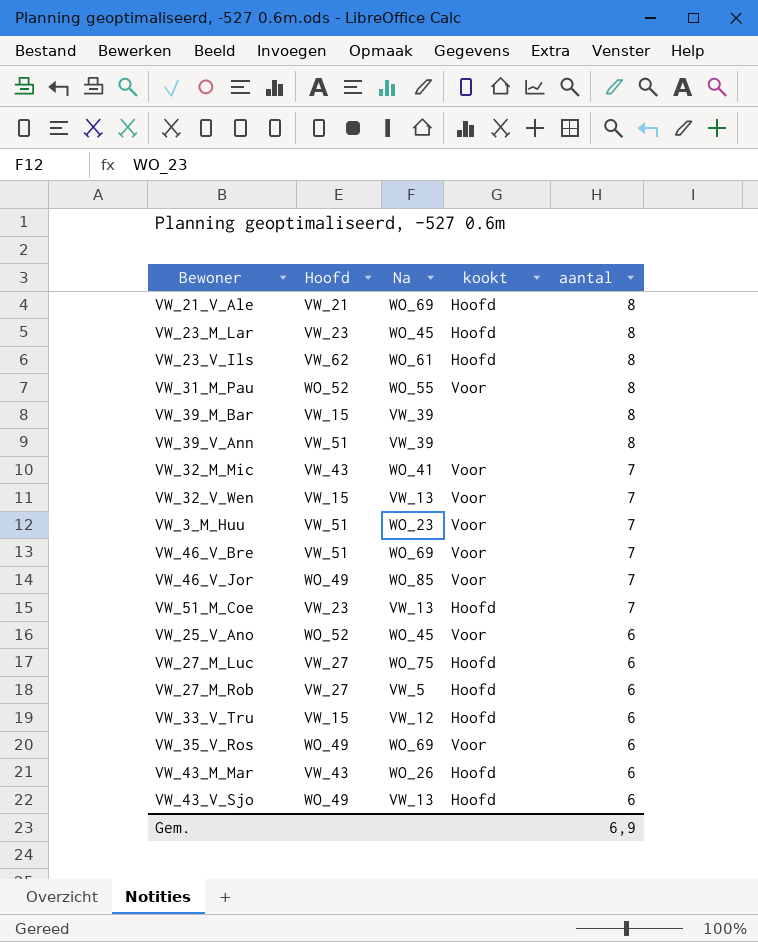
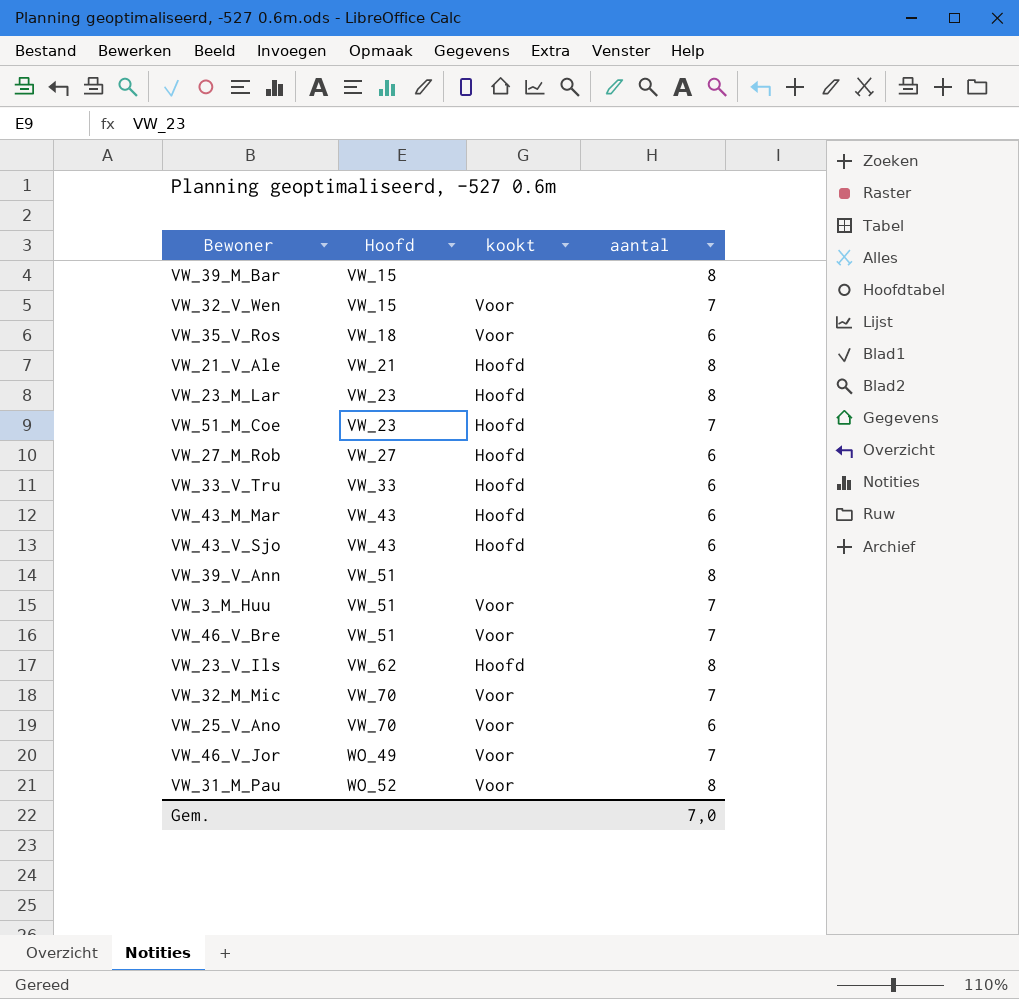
row order: aantal descending -> Hoofd ascending
column Na | position: 3 -> none
row VW_27_M_Luc: VW_27 | WO_75 | Hoofd | 6 -> none
VW_35_V_Ros | Hoofd: WO_49 -> VW_18
VW_33_V_Tru | Hoofd: VW_15 -> VW_33
VW_43_V_Sjo | Hoofd: WO_49 -> VW_43
VW_32_M_Mic | Hoofd: VW_43 -> VW_70
VW_25_V_Ano | Hoofd: WO_52 -> VW_70
Gem. | aantal: 6,9 -> 7,0

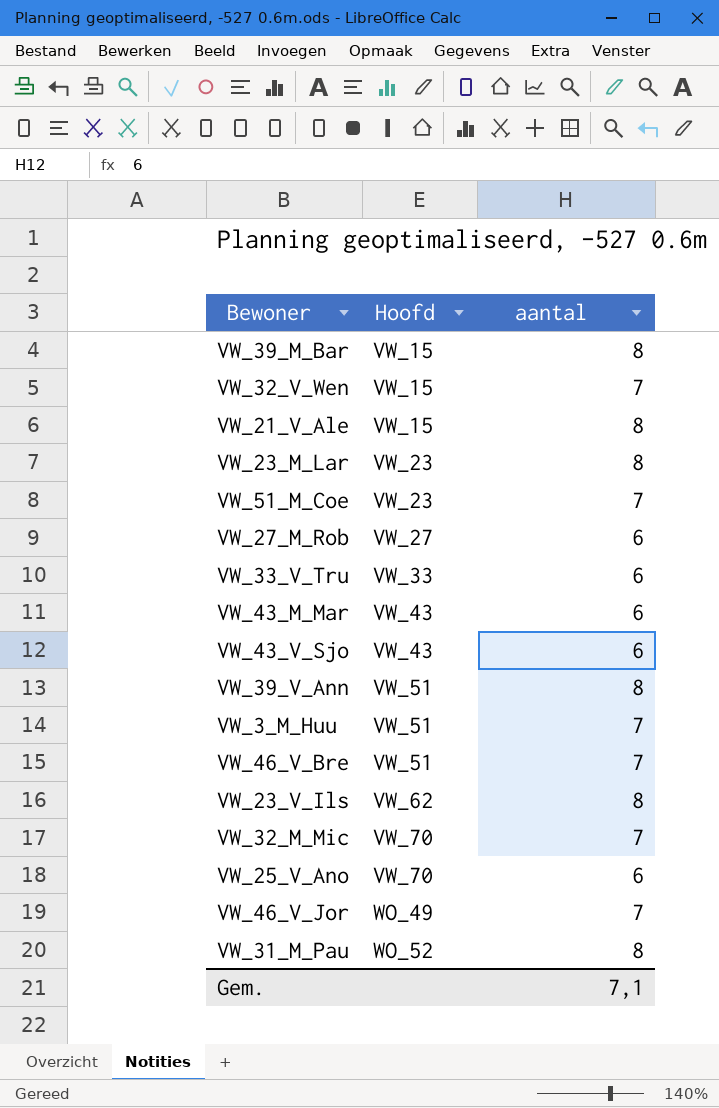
column kookt | position: 3 -> none
row VW_35_V_Ros: VW_18 | Voor | 6 -> none
VW_21_V_Ale | Hoofd: VW_21 -> VW_15
Gem. | aantal: 7,0 -> 7,1

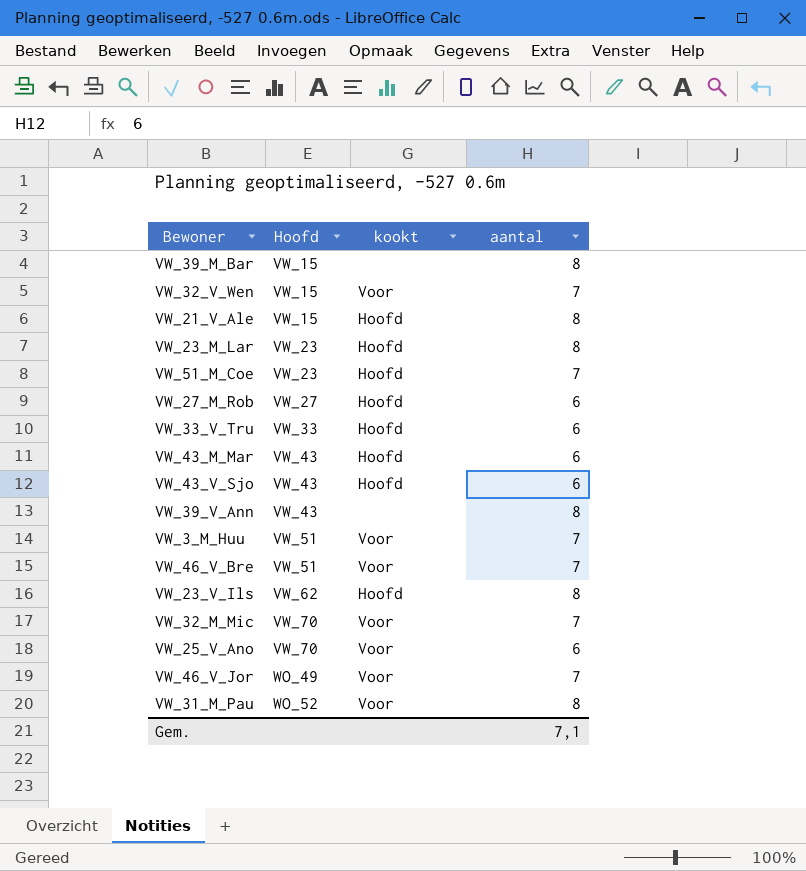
column kookt | position: none -> 3
VW_39_V_Ann | Hoofd: VW_51 -> VW_43

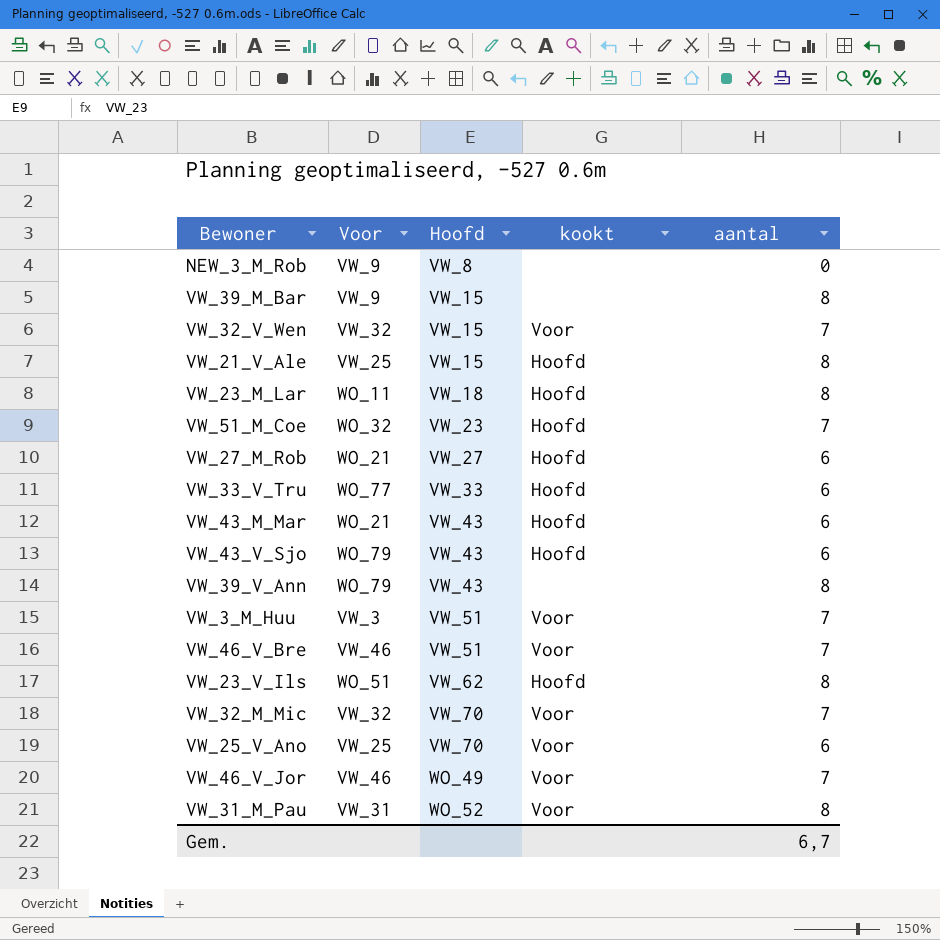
column Voor | position: none -> 2
row NEW_3_M_Rob: none -> VW_9 | VW_8 | none | 0
VW_23_M_Lar | Hoofd: VW_23 -> VW_18
Gem. | aantal: 7,1 -> 6,7

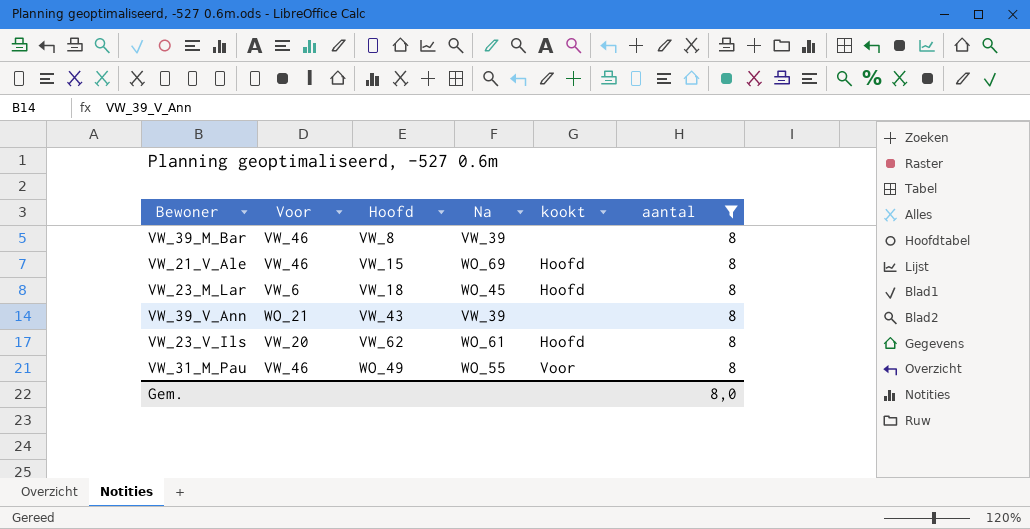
filter: none -> aantal = 8
column Na | position: none -> 4
VW_39_M_Bar | Voor: VW_9 -> VW_46
VW_39_M_Bar | Hoofd: VW_15 -> VW_8
VW_21_V_Ale | Voor: VW_25 -> VW_46
VW_23_M_Lar | Voor: WO_11 -> VW_6
VW_39_V_Ann | Voor: WO_79 -> WO_21
VW_23_V_Ils | Voor: WO_51 -> VW_20
VW_31_M_Pau | Voor: VW_31 -> VW_46
VW_31_M_Pau | Hoofd: WO_52 -> WO_49
Gem. | aantal: 6,7 -> 8,0

